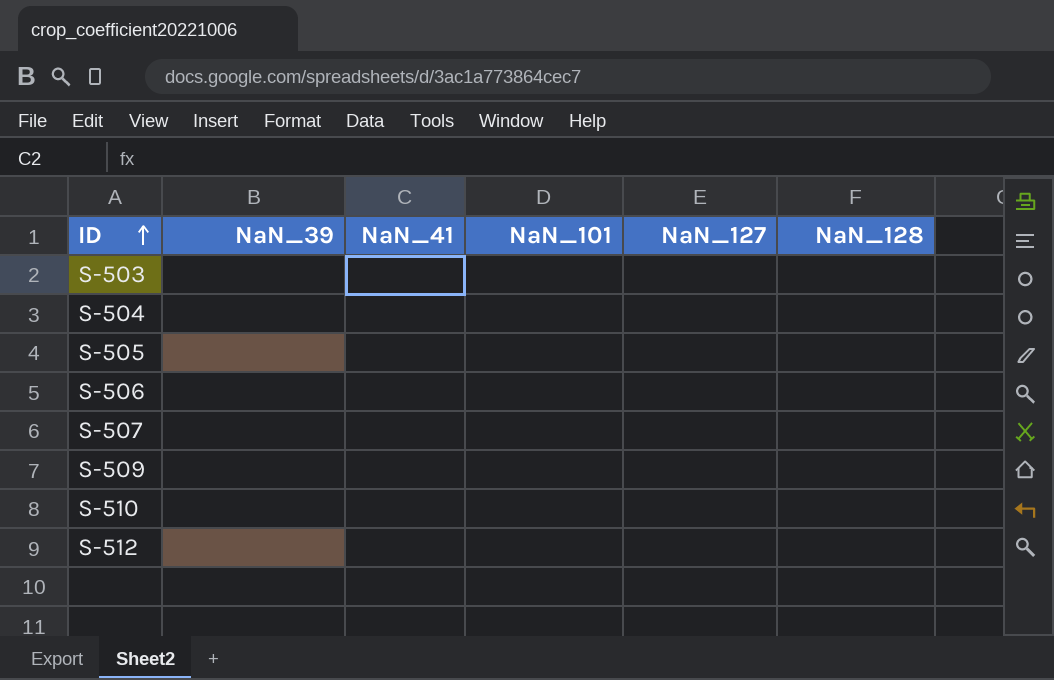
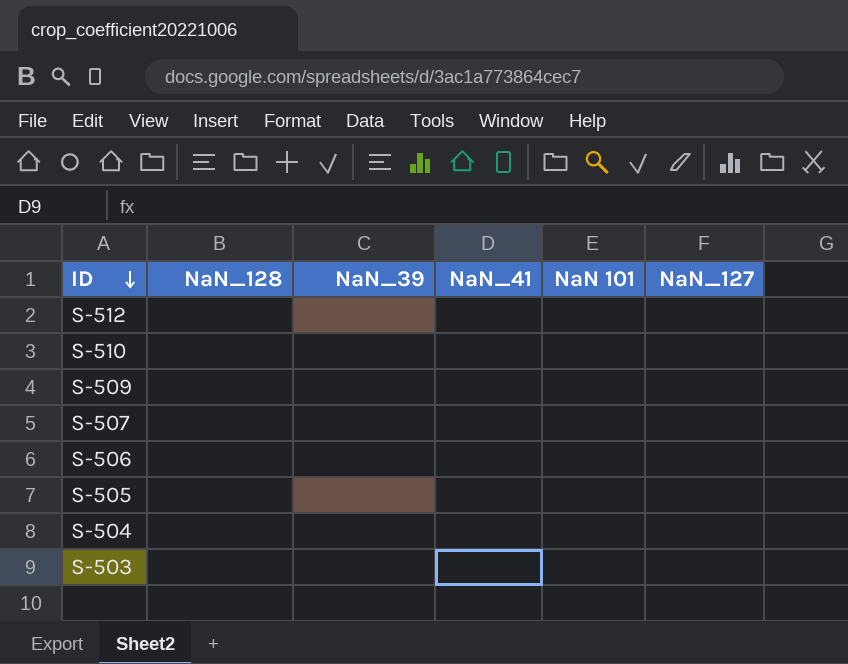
row order: ID ascending -> ID descending
column NaN_128 | position: 6 -> 2
column name: NaN_101 -> NaN 101

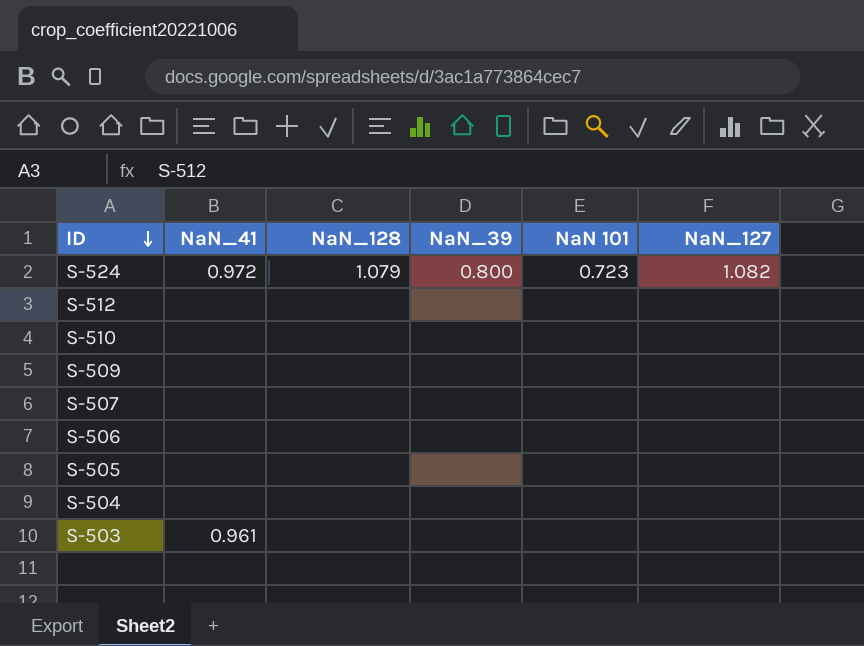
column NaN_41 | position: 4 -> 2
row S-524: none -> 0.972 | 1.079 | 0.800 | 0.723 | 1.082
S-503 | NaN_41: none -> 0.961

